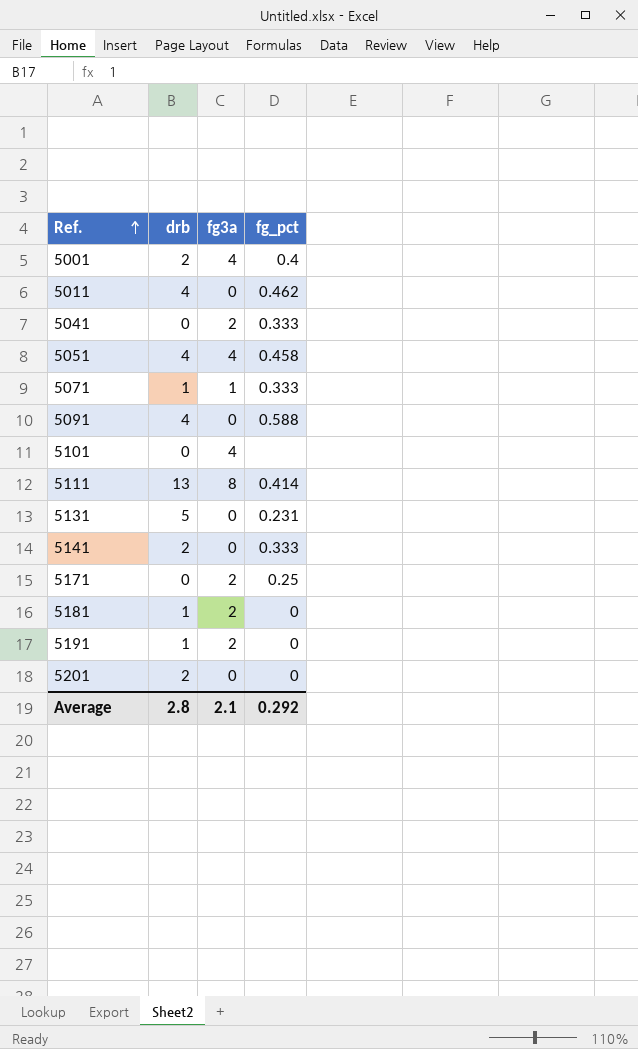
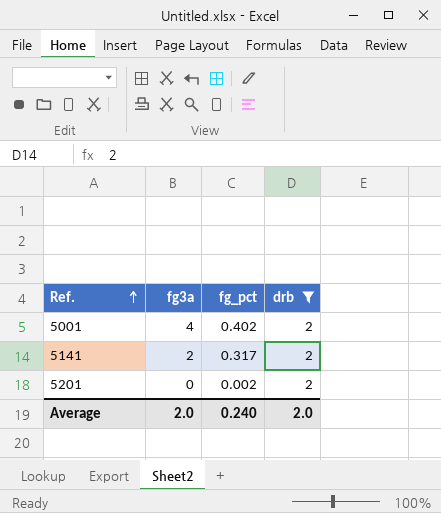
filter: none -> drb = 2
column drb | position: 2 -> 4
5001 | fg_pct: 0.4 -> 0.402
5141 | fg3a: 0 -> 2
5141 | fg_pct: 0.333 -> 0.317
5201 | fg_pct: 0 -> 0.002
Average | fg3a: 2.1 -> 2.0
Average | fg_pct: 0.292 -> 0.240
Average | drb: 2.8 -> 2.0

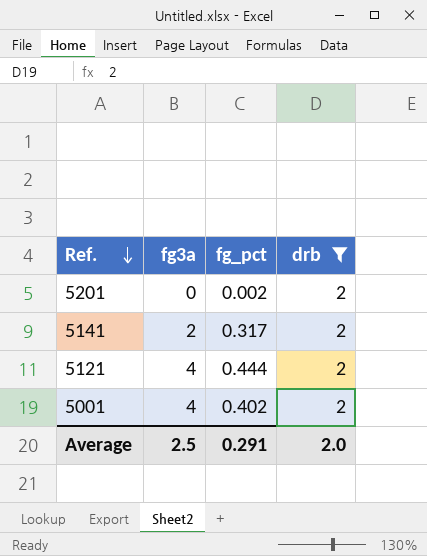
row order: Ref. ascending -> Ref. descending
row 5121: none -> 4 | 0.444 | 2
Average | fg3a: 2.0 -> 2.5
Average | fg_pct: 0.240 -> 0.291

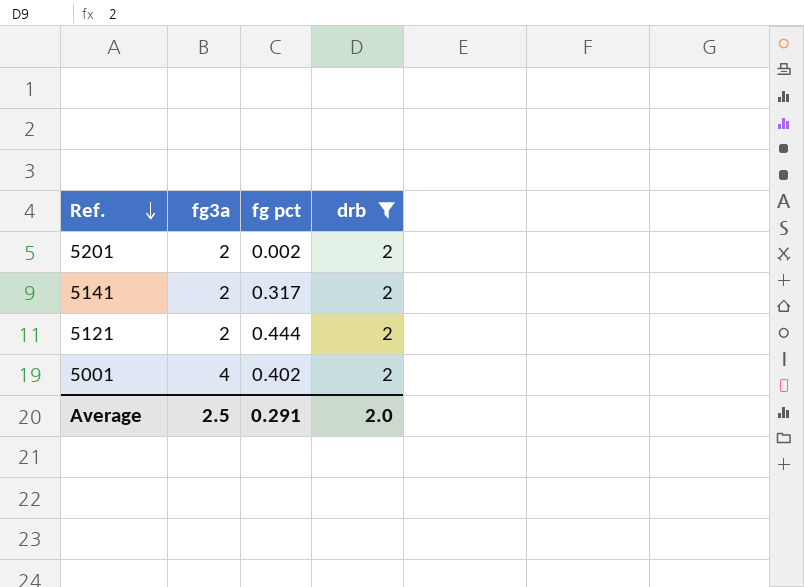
column name: fg_pct -> fg pct
5201 | fg3a: 0 -> 2
5121 | fg3a: 4 -> 2

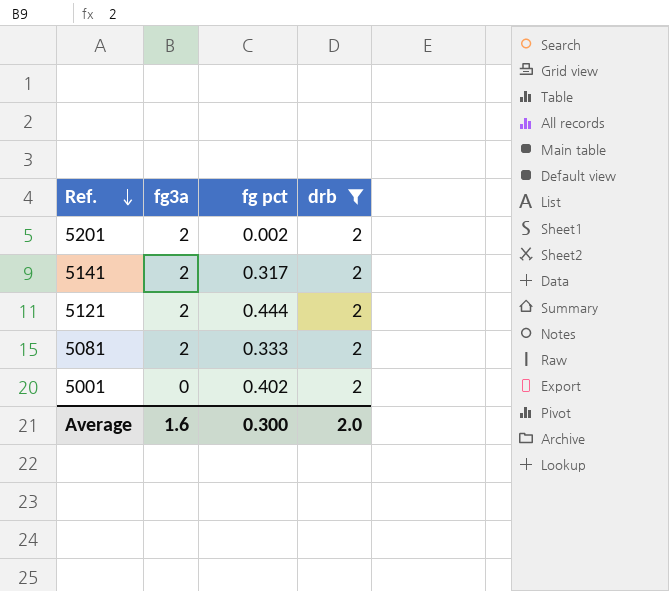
row 5081: none -> 2 | 0.333 | 2
5001 | fg3a: 4 -> 0
Average | fg3a: 2.5 -> 1.6
Average | fg pct: 0.291 -> 0.300

